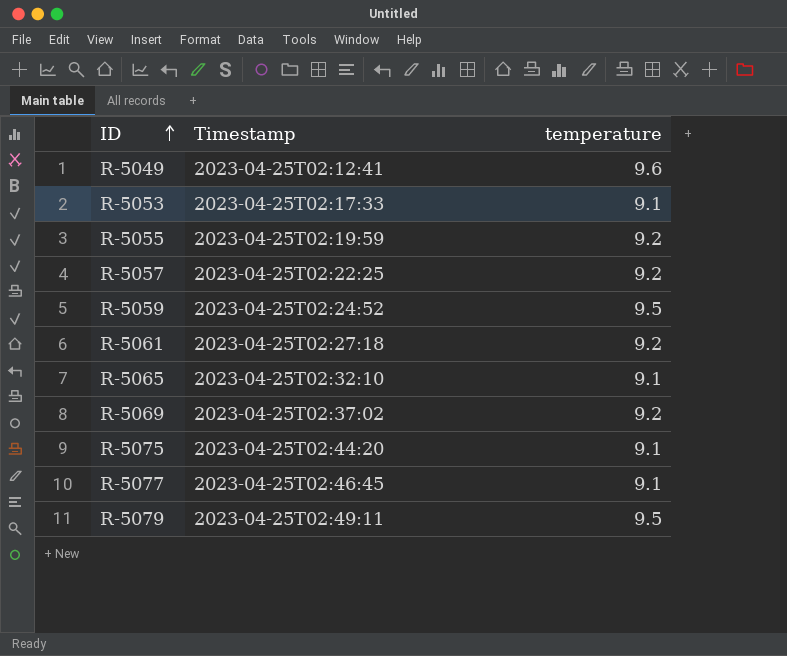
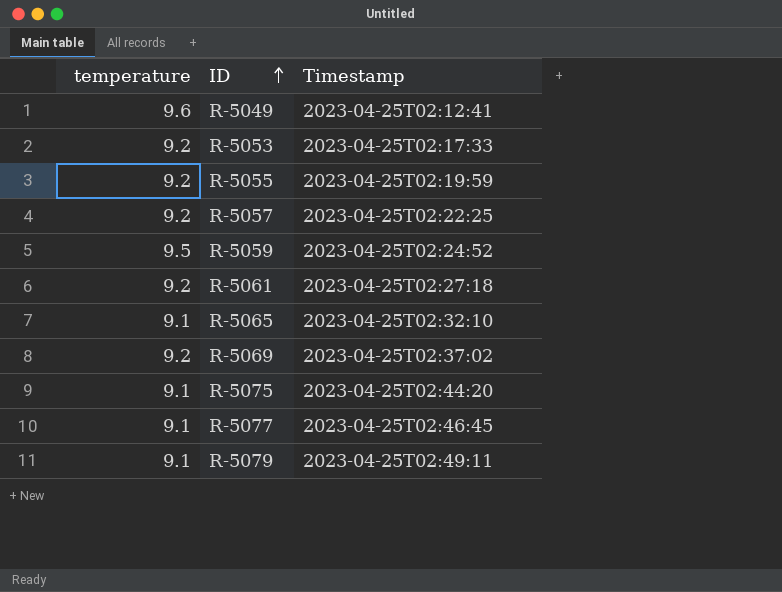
column temperature | position: 3 -> 1
R-5053 | temperature: 9.1 -> 9.2
R-5079 | temperature: 9.5 -> 9.1

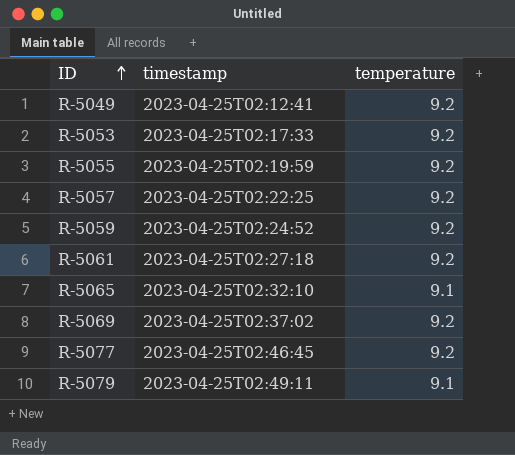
column name: Timestamp -> timestamp
column temperature | position: 1 -> 3
row R-5075: 9.1 | 2023-04-25T02:44:20 -> none
R-5049 | temperature: 9.6 -> 9.2
R-5059 | temperature: 9.5 -> 9.2
R-5077 | temperature: 9.1 -> 9.2

